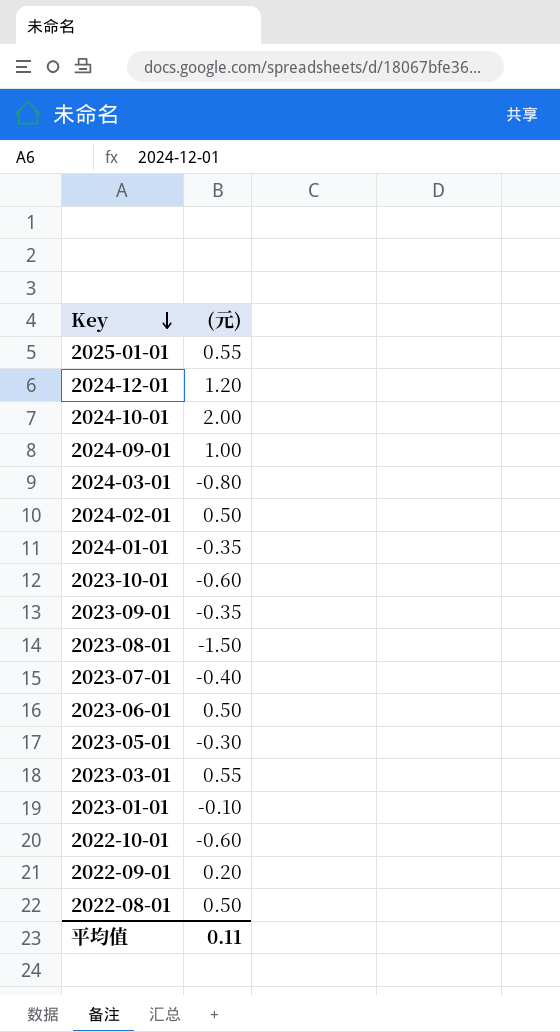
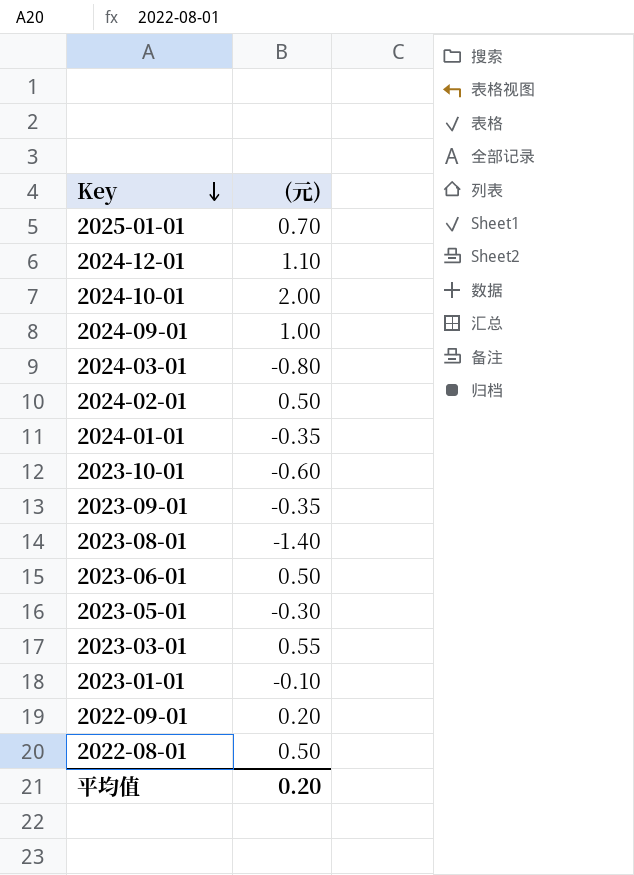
row 2023-07-01: -0.40 -> none
row 2022-10-01: -0.60 -> none
2025-01-01 | (元): 0.55 -> 0.70
2024-12-01 | (元): 1.20 -> 1.10
2023-08-01 | (元): -1.50 -> -1.40
平均值 | (元): 0.11 -> 0.20

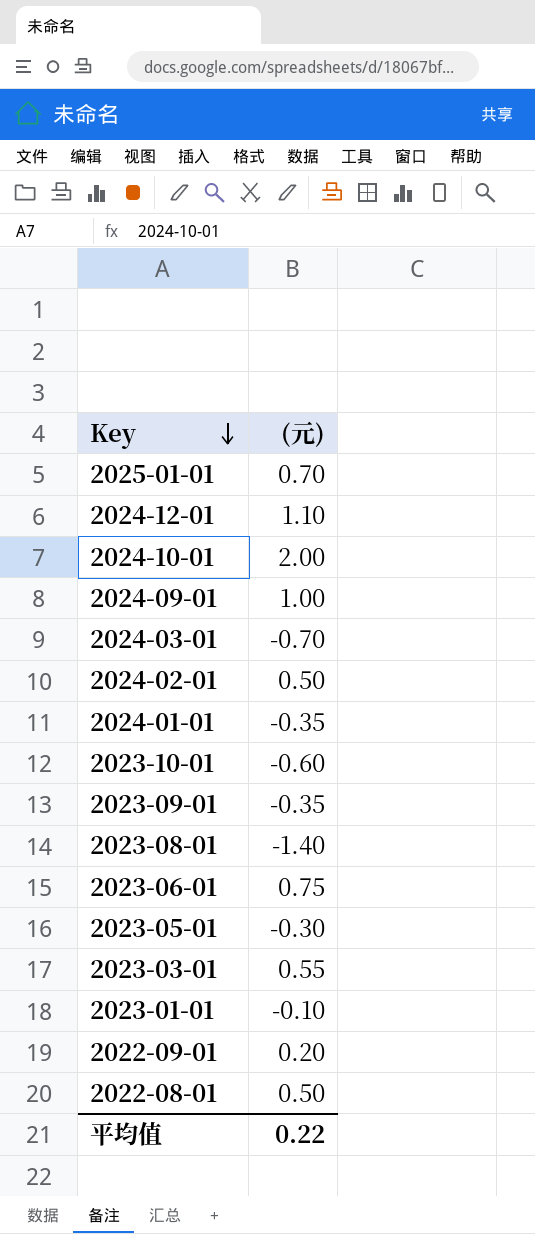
2024-03-01 | (元): -0.80 -> -0.70
2023-06-01 | (元): 0.50 -> 0.75
平均值 | (元): 0.20 -> 0.22

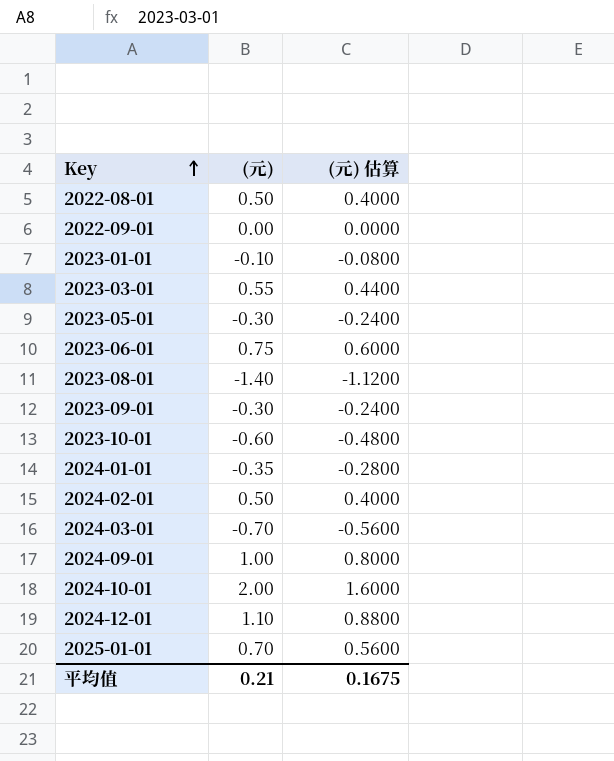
row order: Key descending -> Key ascending
column (元) 估算 | formula: none -> [(元)] * 0.8
2022-09-01 | (元): 0.20 -> 0.00
2023-09-01 | (元): -0.35 -> -0.30
平均值 | (元): 0.22 -> 0.21

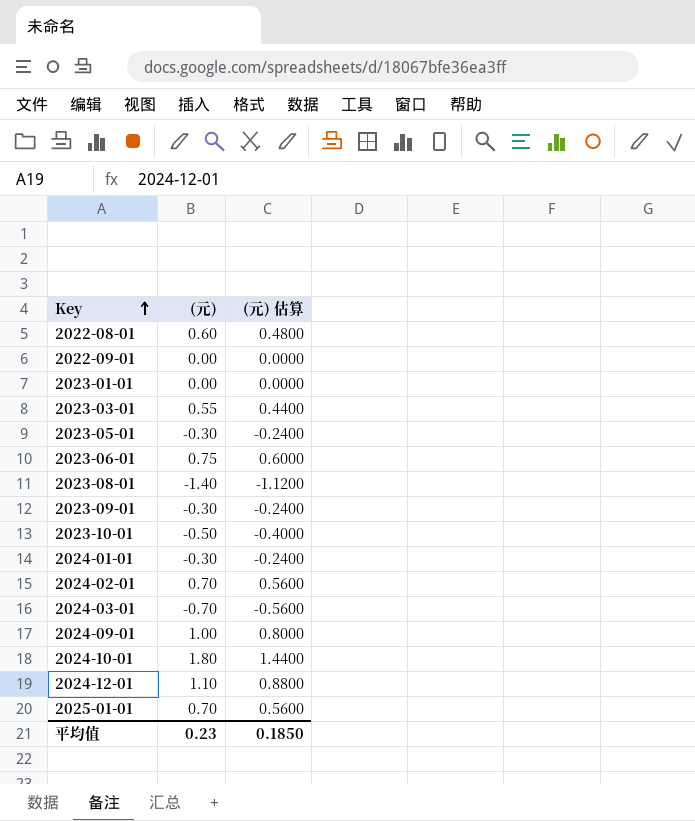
2022-08-01 | (元): 0.50 -> 0.60
2022-08-01 | (元) 估算: 0.4000 -> 0.4800
2023-01-01 | (元): -0.10 -> 0.00
2023-01-01 | (元) 估算: -0.0800 -> 0.0000
2023-10-01 | (元): -0.60 -> -0.50
2023-10-01 | (元) 估算: -0.4800 -> -0.4000
2024-01-01 | (元): -0.35 -> -0.30
2024-01-01 | (元) 估算: -0.2800 -> -0.2400
2024-02-01 | (元): 0.50 -> 0.70
2024-02-01 | (元) 估算: 0.4000 -> 0.5600
2024-10-01 | (元): 2.00 -> 1.80
2024-10-01 | (元) 估算: 1.6000 -> 1.4400
平均值 | (元): 0.21 -> 0.23
平均值 | (元) 估算: 0.1675 -> 0.1850

